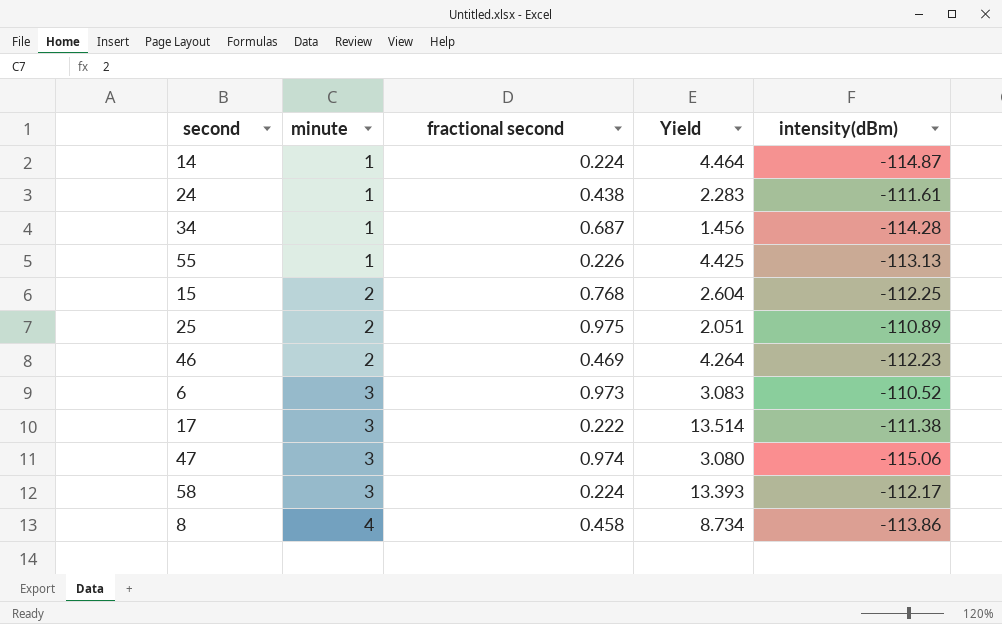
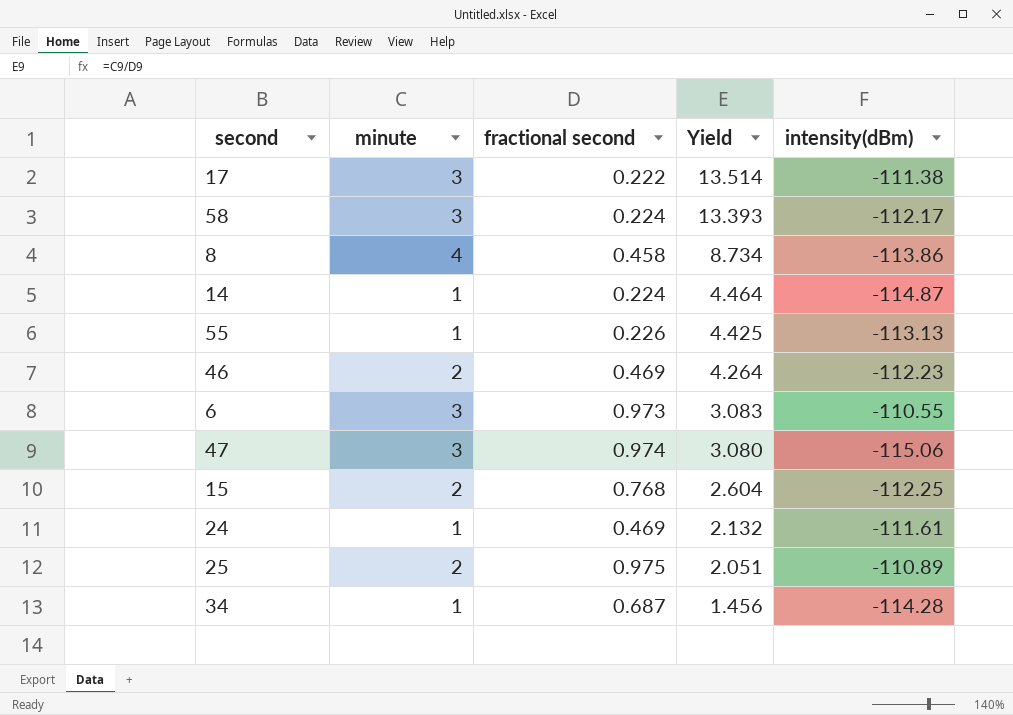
row order: minute ascending -> Yield descending
6 | intensity(dBm): -110.52 -> -110.55
24 | fractional second: 0.438 -> 0.469
24 | Yield: 2.283 -> 2.132

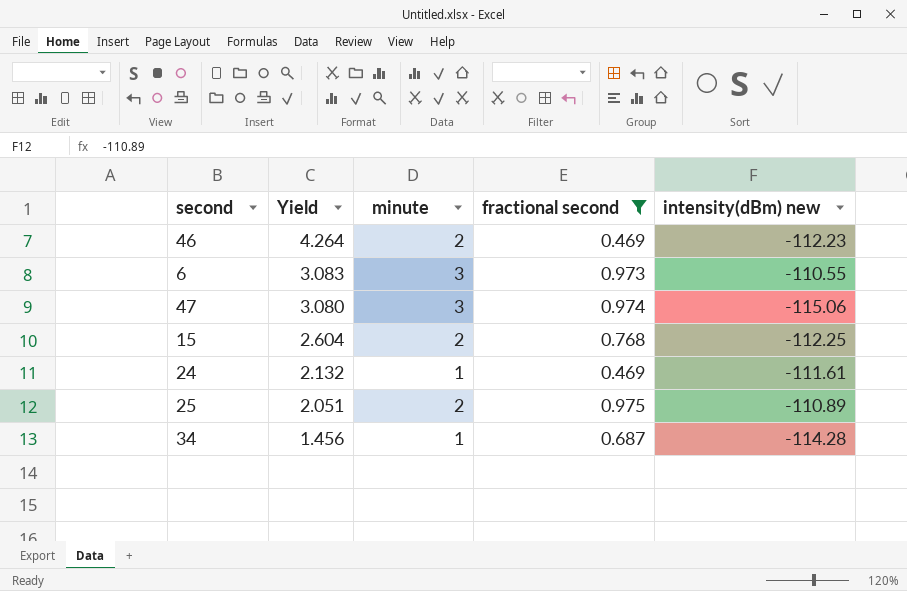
filter: none -> fractional second >= 0.469
column Yield | position: 4 -> 2
column name: intensity(dBm) -> intensity(dBm) new

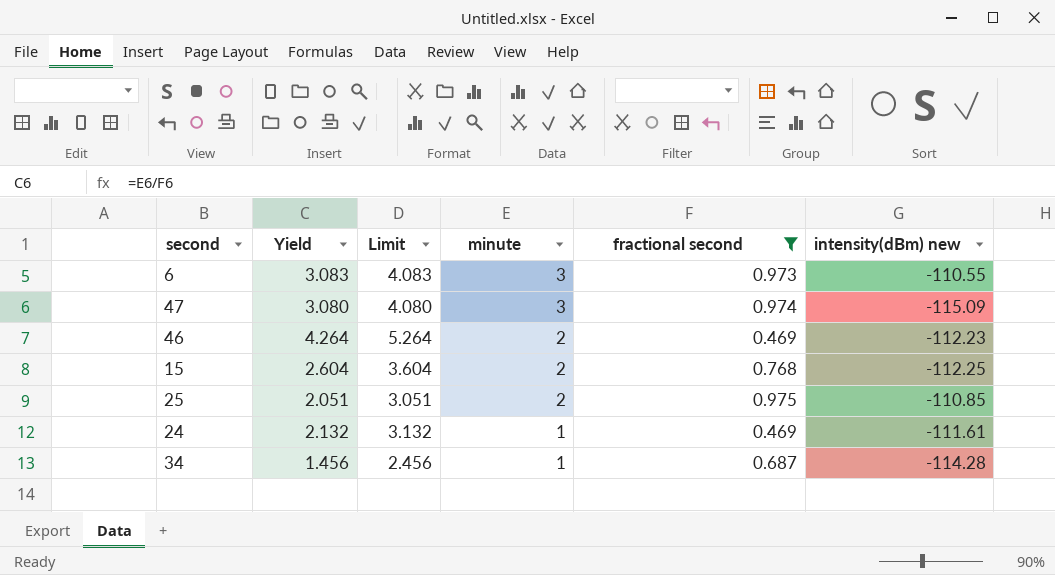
row order: Yield descending -> minute descending
column Limit | formula: none -> [Yield] + 1
47 | intensity(dBm) new: -115.06 -> -115.09
25 | intensity(dBm) new: -110.89 -> -110.85

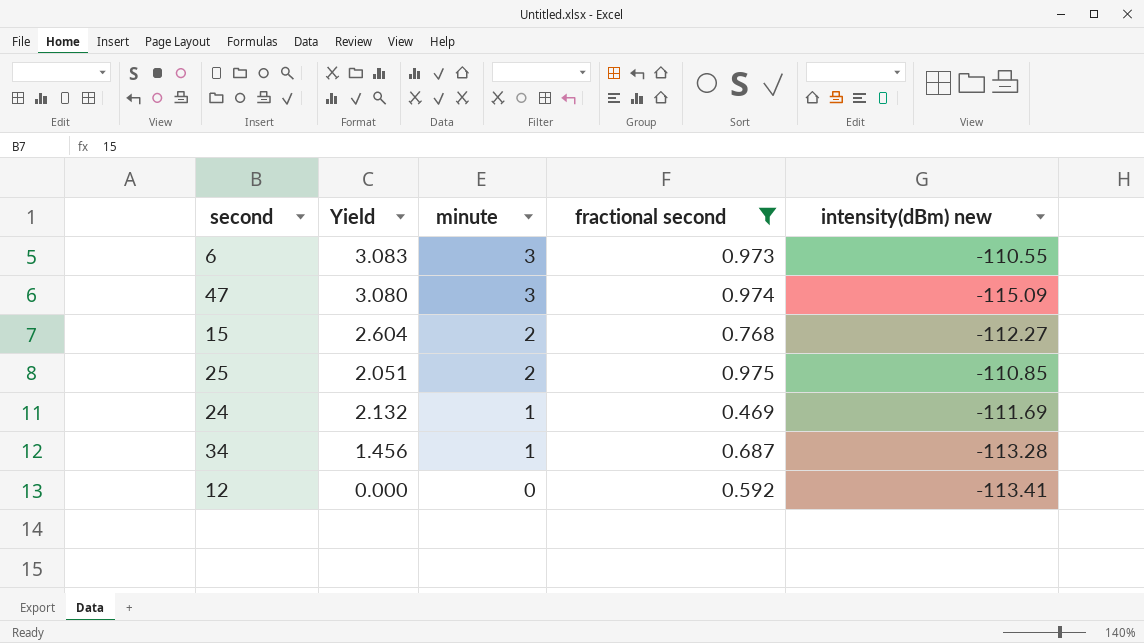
column Limit | formula: [Yield] + 1 -> none
row 46: 4.264 | 5.264 | 2 | 0.469 | -112.23 -> none
15 | intensity(dBm) new: -112.25 -> -112.27
24 | intensity(dBm) new: -111.61 -> -111.69
34 | intensity(dBm) new: -114.28 -> -113.28
row 12: none -> 0.000 | 0 | 0.592 | -113.41

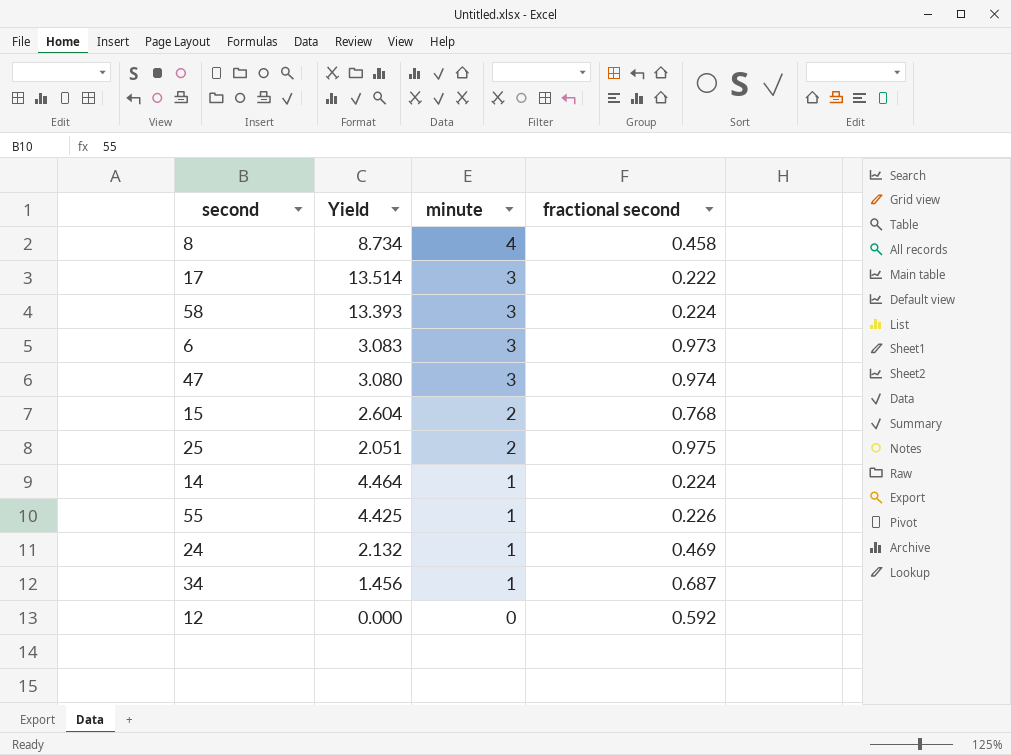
filter: fractional second >= 0.469 -> none
column intensity(dBm) new | position: 5 -> none

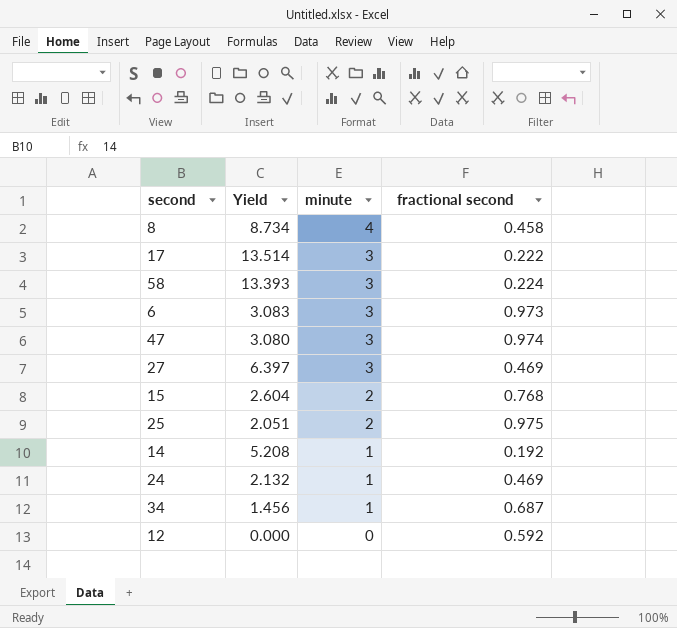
row 55: 4.425 | 1 | 0.226 -> none
row 27: none -> 6.397 | 3 | 0.469
14 | Yield: 4.464 -> 5.208
14 | fractional second: 0.224 -> 0.192

